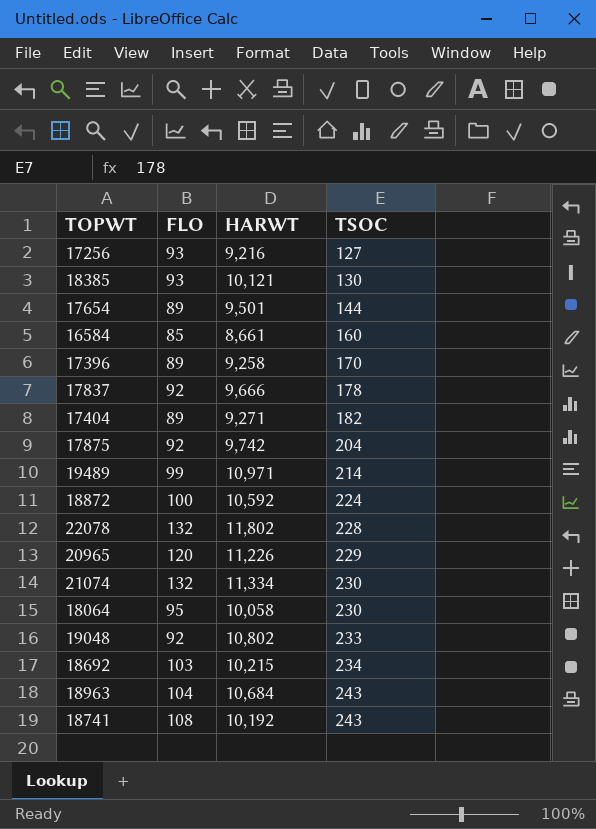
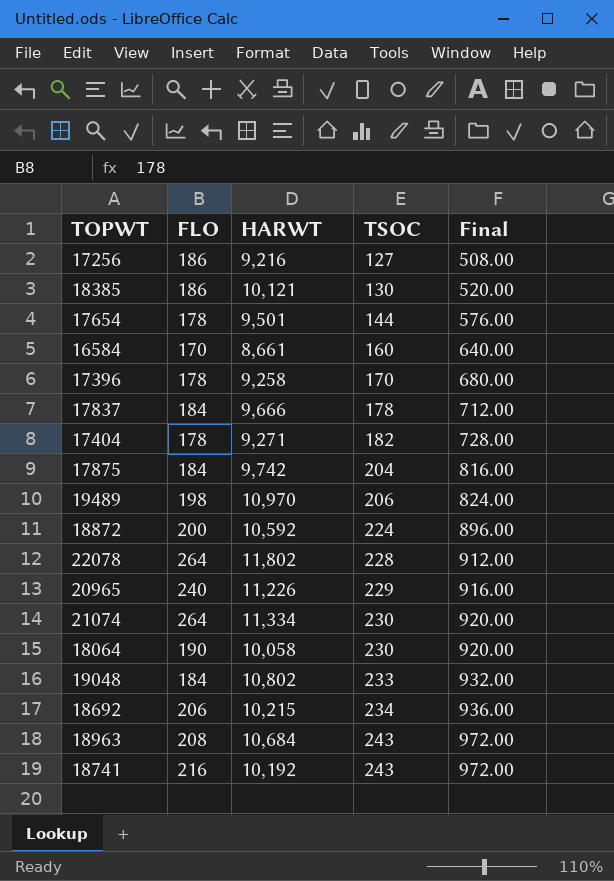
column Final | formula: none -> [TSOC] * 4
17256 | FLO: 93 -> 186
18385 | FLO: 93 -> 186
17654 | FLO: 89 -> 178
16584 | FLO: 85 -> 170
17396 | FLO: 89 -> 178
17837 | FLO: 92 -> 184
17404 | FLO: 89 -> 178
17875 | FLO: 92 -> 184
19489 | FLO: 99 -> 198
19489 | HARWT: 10,971 -> 10,970
19489 | TSOC: 214 -> 206
18872 | FLO: 100 -> 200
22078 | FLO: 132 -> 264
20965 | FLO: 120 -> 240
21074 | FLO: 132 -> 264
18064 | FLO: 95 -> 190
19048 | FLO: 92 -> 184
18692 | FLO: 103 -> 206
18963 | FLO: 104 -> 208
18741 | FLO: 108 -> 216

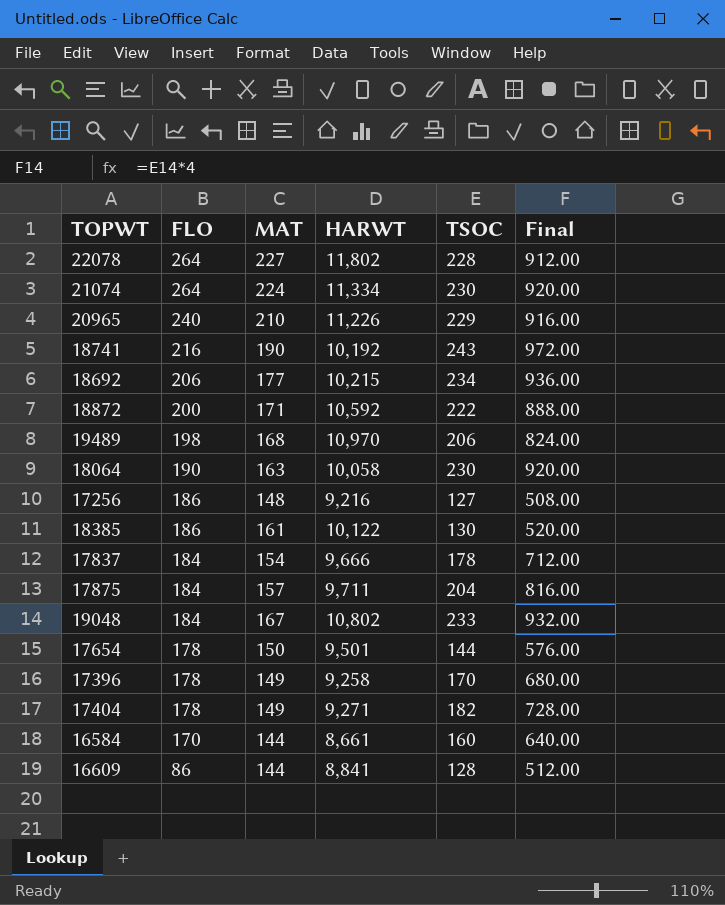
row order: TSOC ascending -> FLO descending
column MAT | position: none -> 3
row 18963: 208 | 10,684 | 243 | 972.00 -> none
18872 | TSOC: 224 -> 222
18872 | Final: 896.00 -> 888.00
18385 | HARWT: 10,121 -> 10,122
17875 | HARWT: 9,742 -> 9,711
row 16609: none -> 86 | 144 | 8,841 | 128 | 512.00

